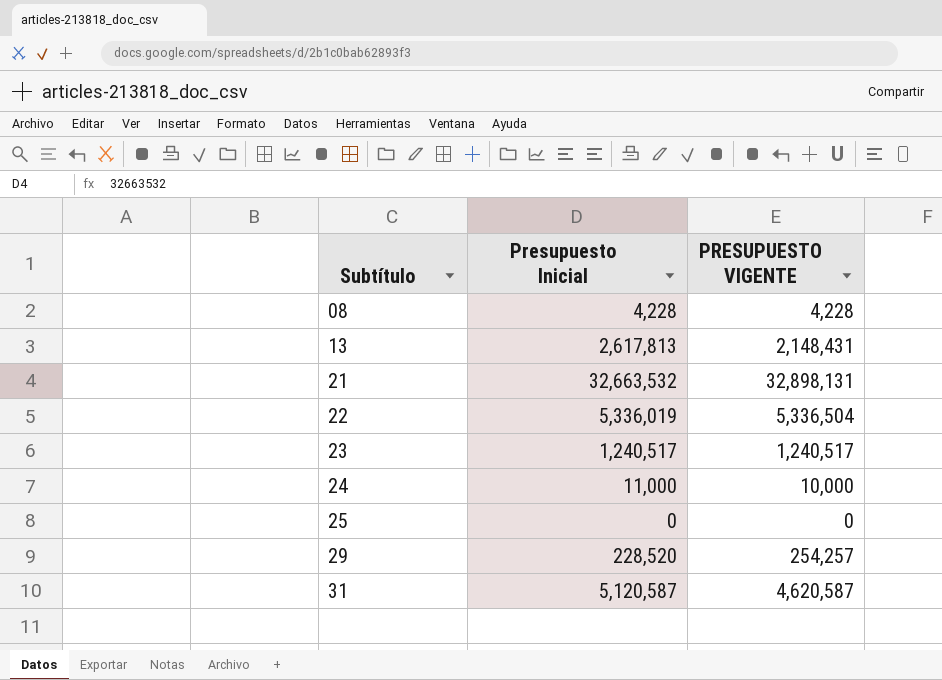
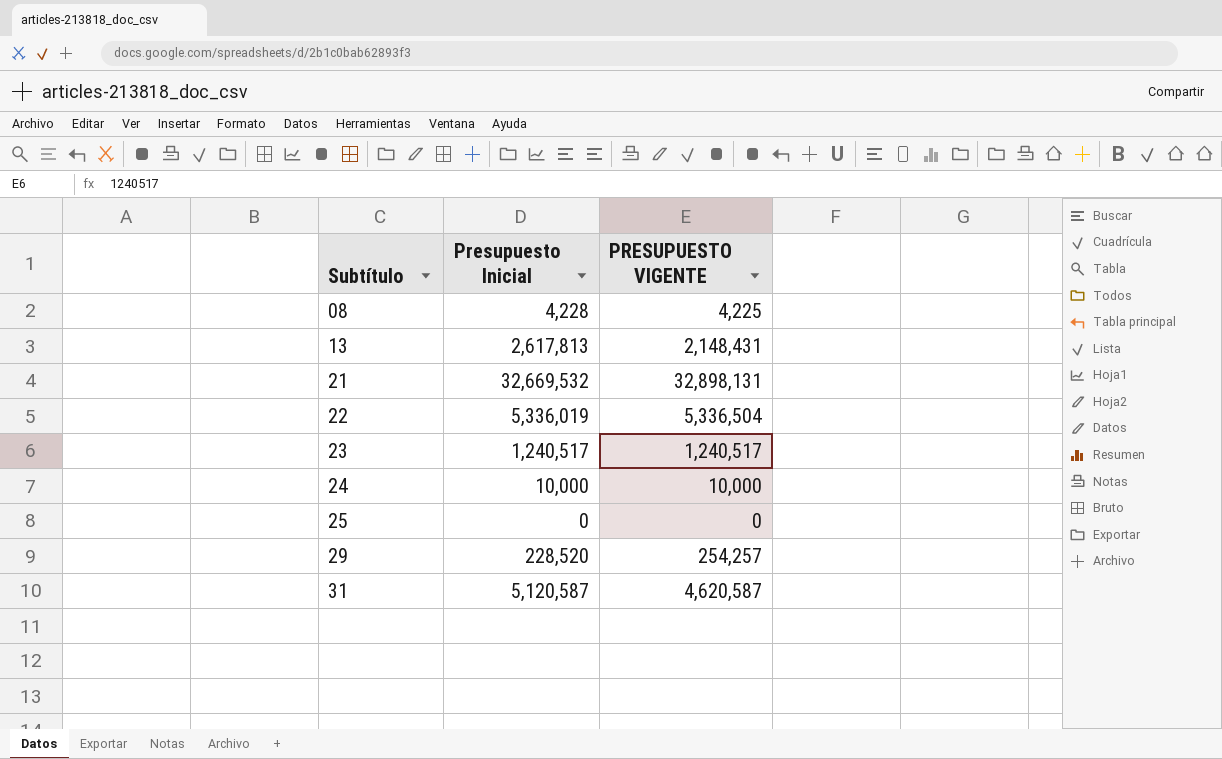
08 | PRESUPUESTO VIGENTE: 4,228 -> 4,225
21 | Presupuesto Inicial: 32,663,532 -> 32,669,532
24 | Presupuesto Inicial: 11,000 -> 10,000

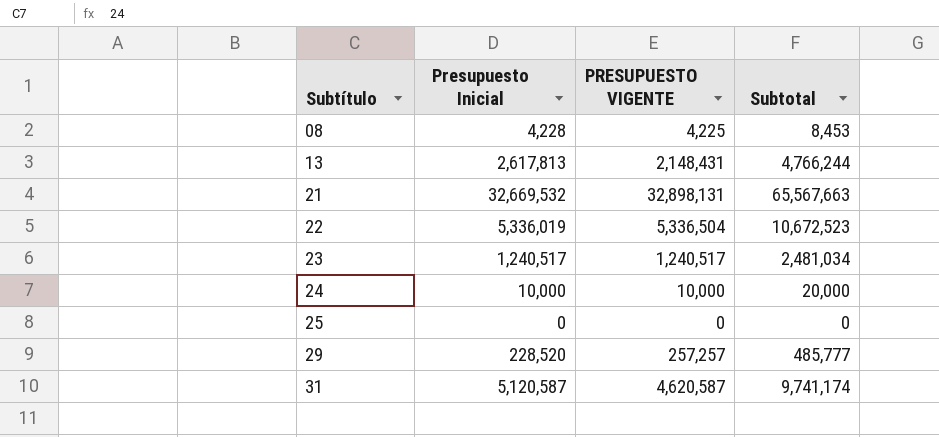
column Subtotal | formula: none -> [Presupuesto Inicial] + [PRESUPUESTO VIGENTE]
29 | PRESUPUESTO VIGENTE: 254,257 -> 257,257

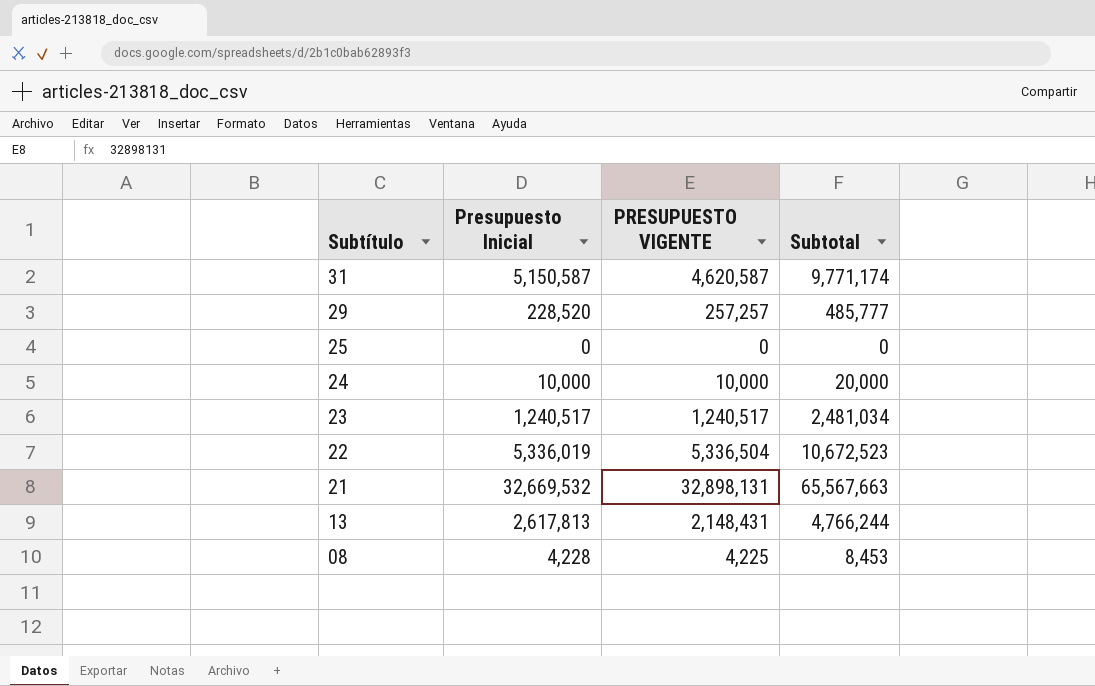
row order: Subtítulo ascending -> Subtítulo descending
31 | Presupuesto Inicial: 5,120,587 -> 5,150,587
31 | Subtotal: 9,741,174 -> 9,771,174

